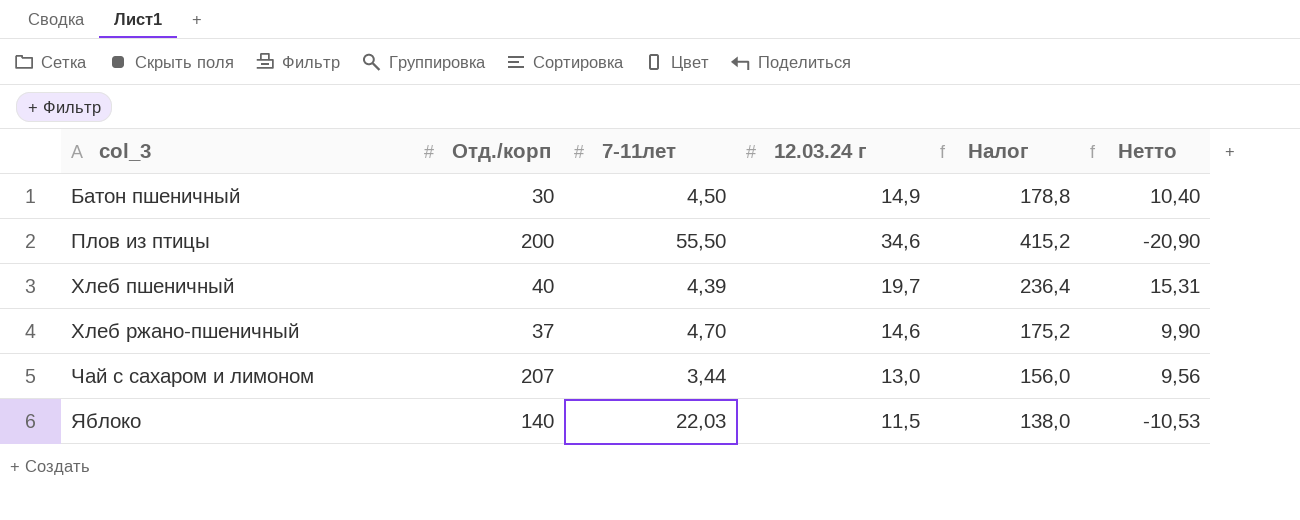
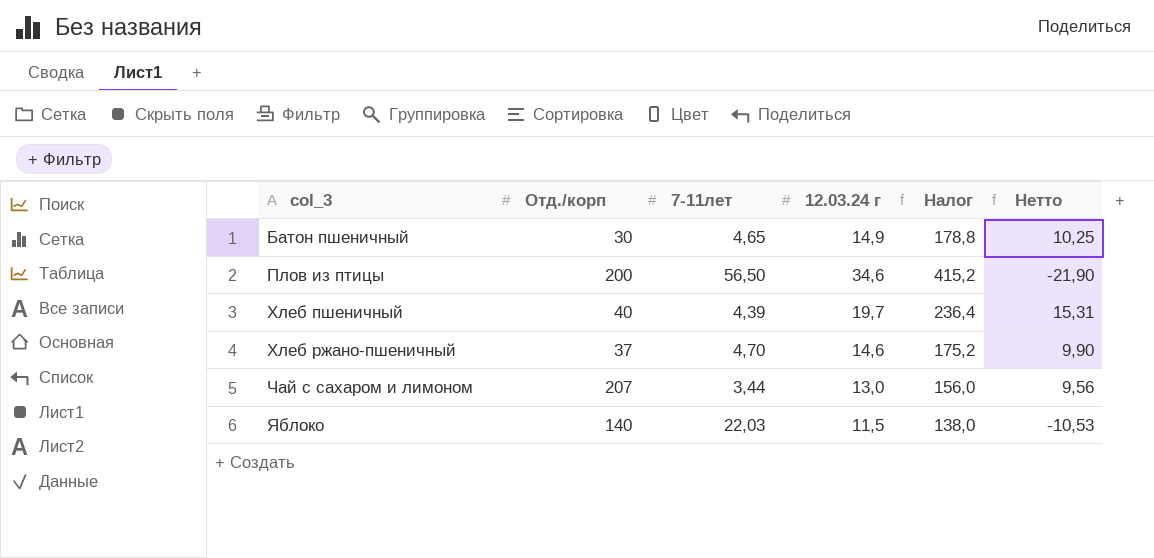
Батон пшеничный | 7-11лет: 4,50 -> 4,65
Батон пшеничный | Нетто: 10,40 -> 10,25
Плов из птицы | 7-11лет: 55,50 -> 56,50
Плов из птицы | Нетто: -20,90 -> -21,90

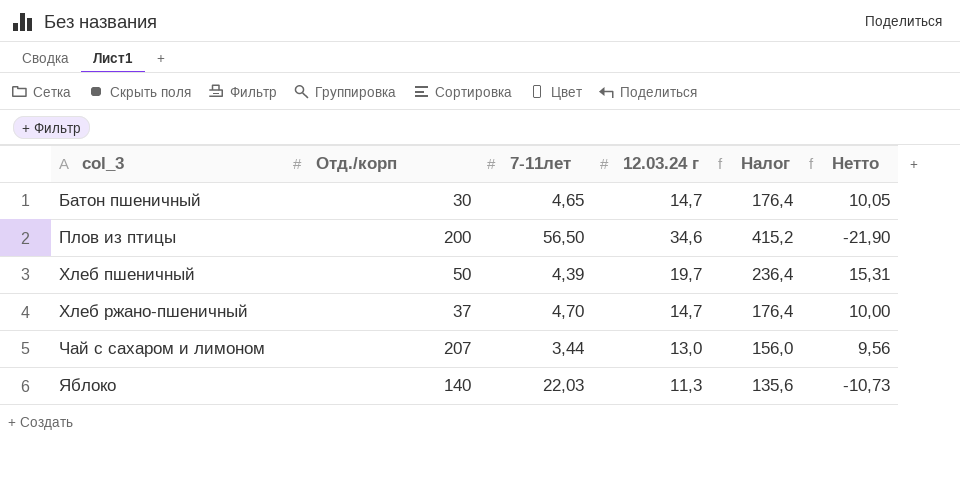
Батон пшеничный | 12.03.24 г: 14,9 -> 14,7
Батон пшеничный | Налог: 178,8 -> 176,4
Батон пшеничный | Нетто: 10,25 -> 10,05
Хлеб пшеничный | Отд./корп: 40 -> 50
Хлеб ржано-пшеничный | 12.03.24 г: 14,6 -> 14,7
Хлеб ржано-пшеничный | Налог: 175,2 -> 176,4
Хлеб ржано-пшеничный | Нетто: 9,90 -> 10,00
Яблоко | 12.03.24 г: 11,5 -> 11,3
Яблоко | Налог: 138,0 -> 135,6
Яблоко | Нетто: -10,53 -> -10,73

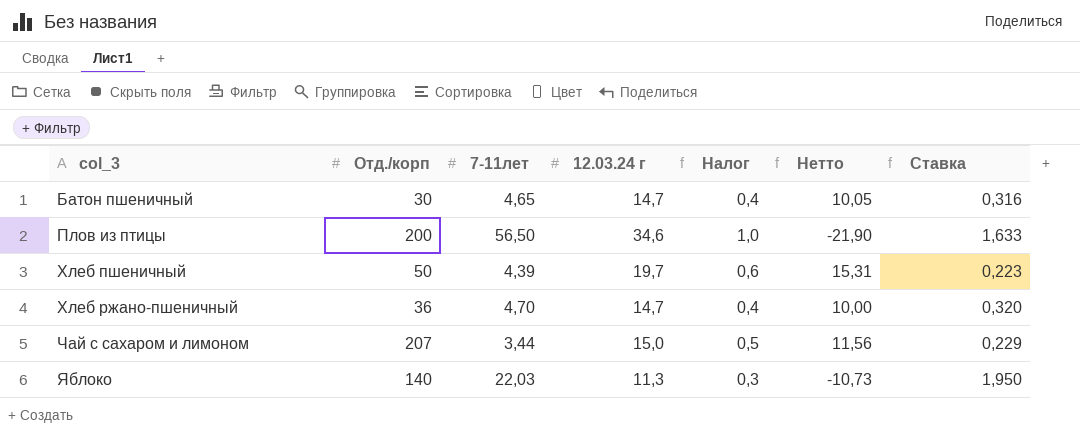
column Налог | formula: [12.03.24 г] * 12 -> [12.03.24 г] * 0,03
column Ставка | formula: none -> [7-11лет] / [12.03.24 г]
Хлеб ржано-пшеничный | Отд./корп: 37 -> 36
Чай с сахаром и лимоном | 12.03.24 г: 13,0 -> 15,0
Чай с сахаром и лимоном | Нетто: 9,56 -> 11,56

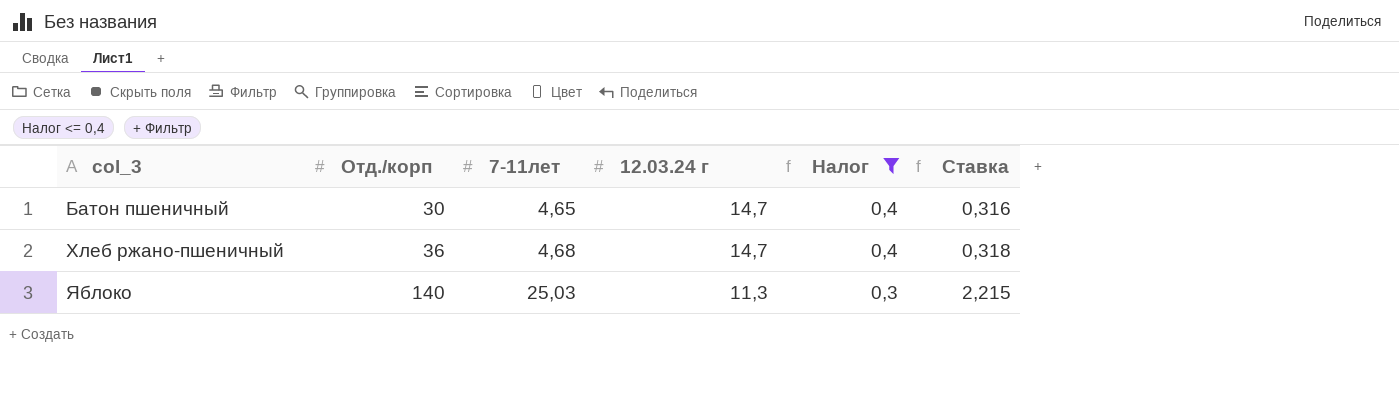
filter: none -> Налог <= 0,4
column Нетто | formula: [12.03.24 г] - [7-11лет] -> none
Хлеб ржано-пшеничный | 7-11лет: 4,70 -> 4,68
Хлеб ржано-пшеничный | Ставка: 0,320 -> 0,318
Яблоко | 7-11лет: 22,03 -> 25,03
Яблоко | Ставка: 1,950 -> 2,215

